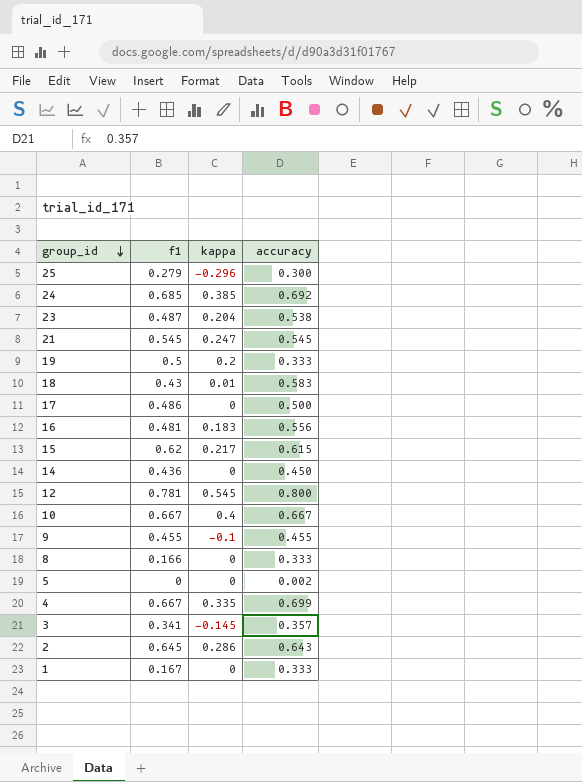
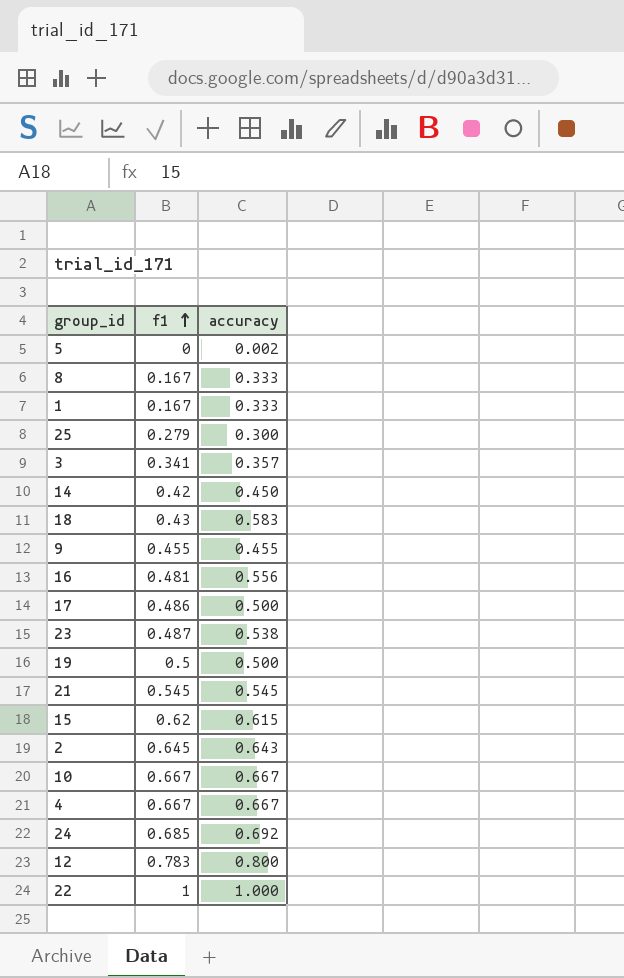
row order: group_id descending -> f1 ascending
column kappa | position: 3 -> none
8 | f1: 0.166 -> 0.167
14 | f1: 0.436 -> 0.42
19 | accuracy: 0.333 -> 0.500
4 | accuracy: 0.699 -> 0.667
12 | f1: 0.781 -> 0.783
row 22: none -> 1 | 1.000

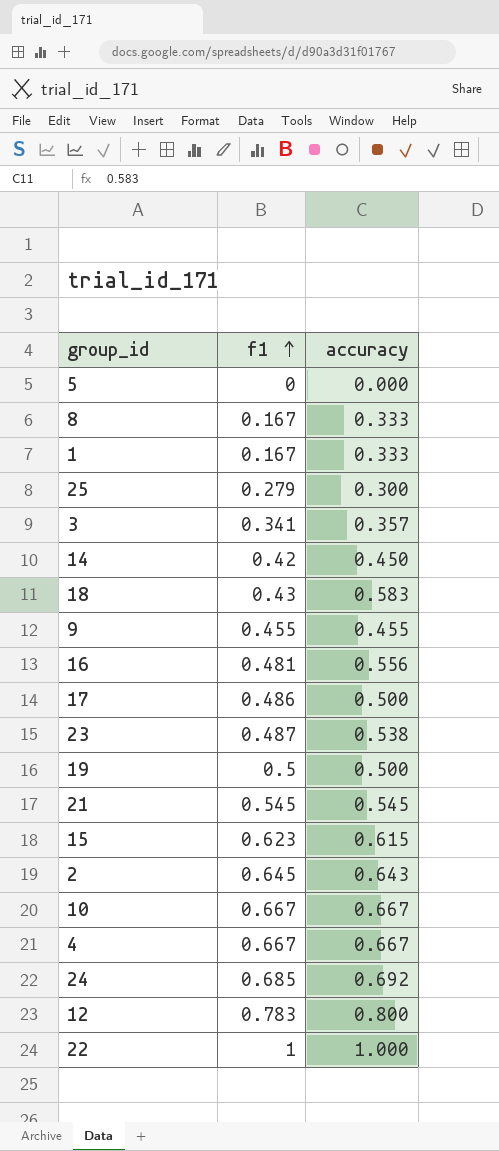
5 | accuracy: 0.002 -> 0.000
15 | f1: 0.62 -> 0.623

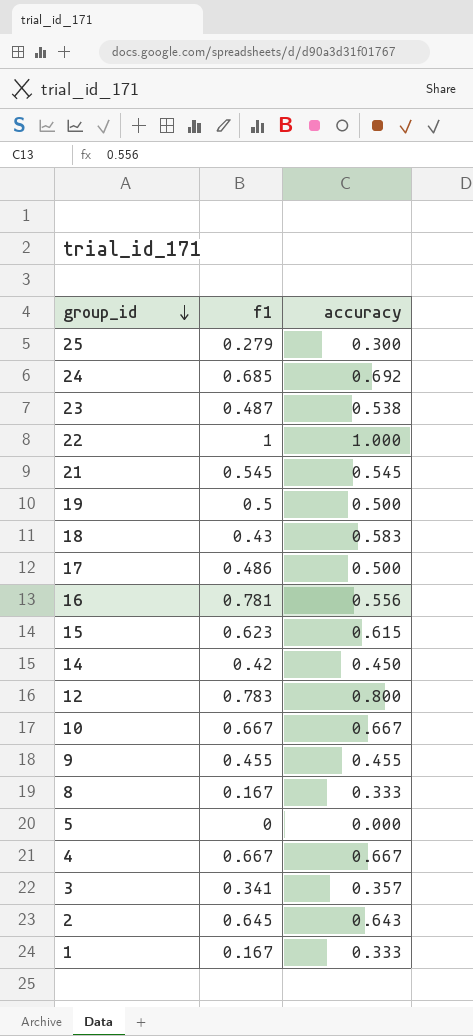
row order: f1 ascending -> group_id descending
16 | f1: 0.481 -> 0.781

